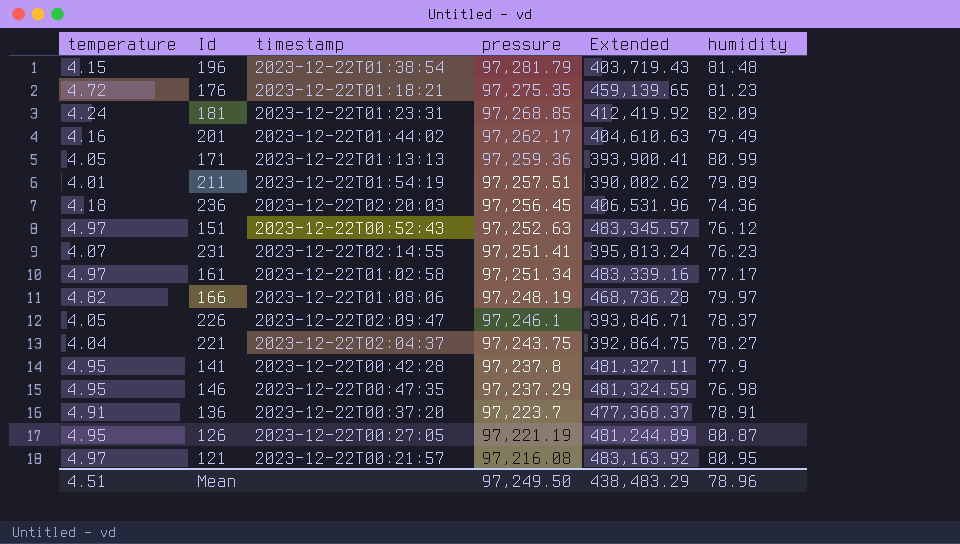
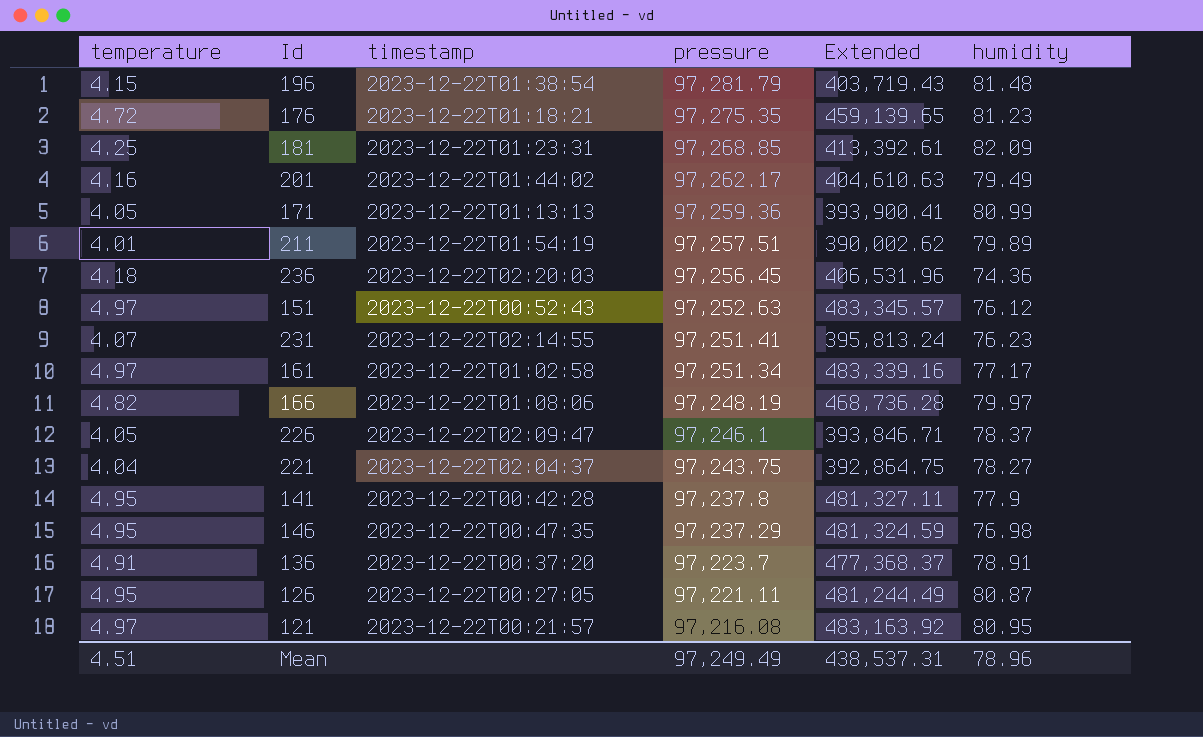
181 | temperature: 4.24 -> 4.25
181 | Extended: 412,419.92 -> 413,392.61
126 | pressure: 97,221.19 -> 97,221.11
126 | Extended: 481,244.89 -> 481,244.49
Mean | pressure: 97,249.50 -> 97,249.49
Mean | Extended: 438,483.29 -> 438,537.31

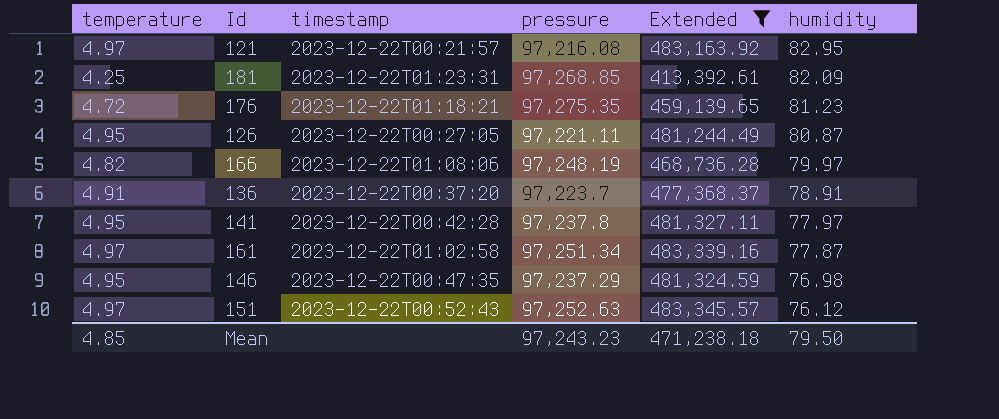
filter: none -> Extended >= 413,392.61
row order: pressure descending -> humidity descending
121 | humidity: 80.95 -> 82.95
141 | humidity: 77.9 -> 77.97
161 | humidity: 77.17 -> 77.87
Mean | temperature: 4.51 -> 4.85
Mean | pressure: 97,249.49 -> 97,243.23
Mean | Extended: 438,537.31 -> 471,238.18
Mean | humidity: 78.96 -> 79.50

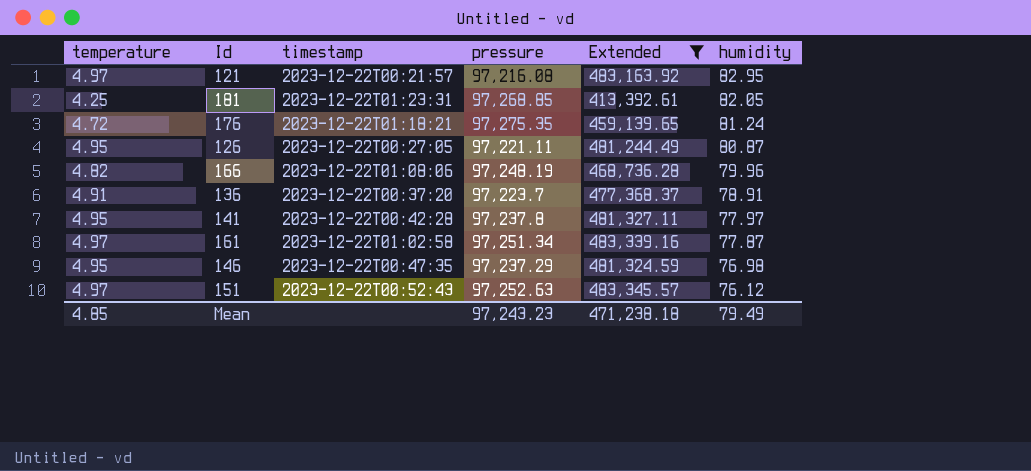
181 | humidity: 82.09 -> 82.05
176 | humidity: 81.23 -> 81.24
166 | humidity: 79.97 -> 79.96
Mean | humidity: 79.50 -> 79.49

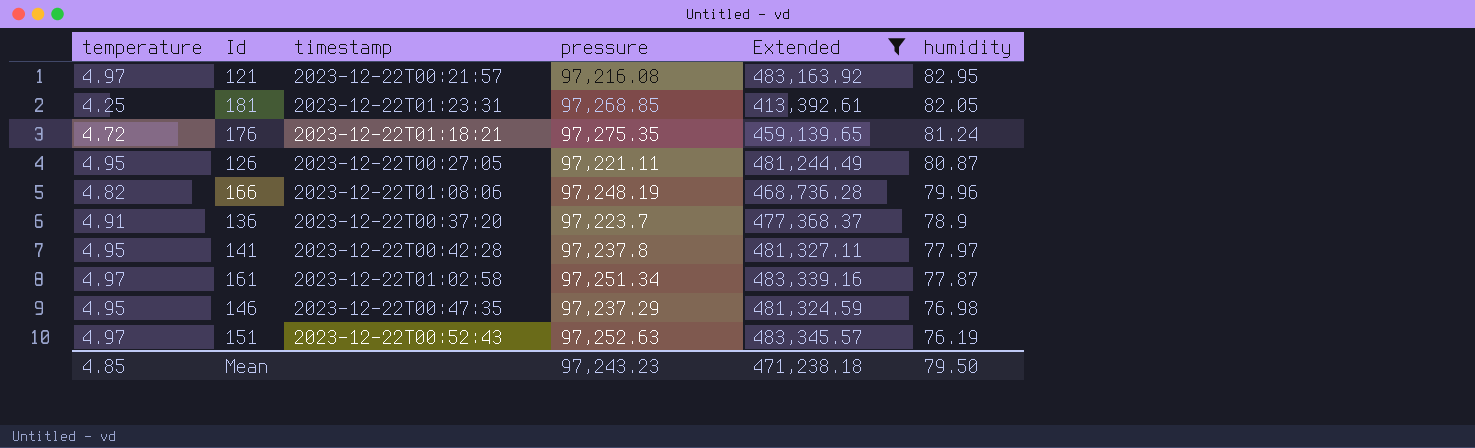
136 | humidity: 78.91 -> 78.9
151 | humidity: 76.12 -> 76.19
Mean | humidity: 79.49 -> 79.50

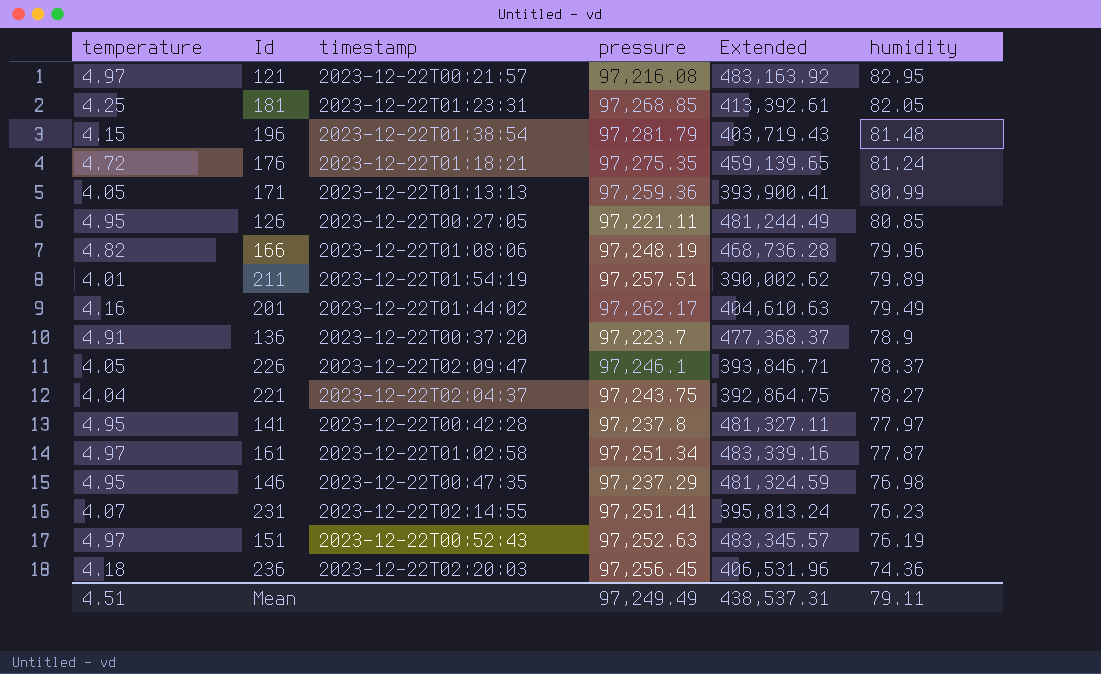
filter: Extended >= 413,392.61 -> none
126 | humidity: 80.87 -> 80.85
Mean | temperature: 4.85 -> 4.51
Mean | pressure: 97,243.23 -> 97,249.49
Mean | Extended: 471,238.18 -> 438,537.31
Mean | humidity: 79.50 -> 79.11

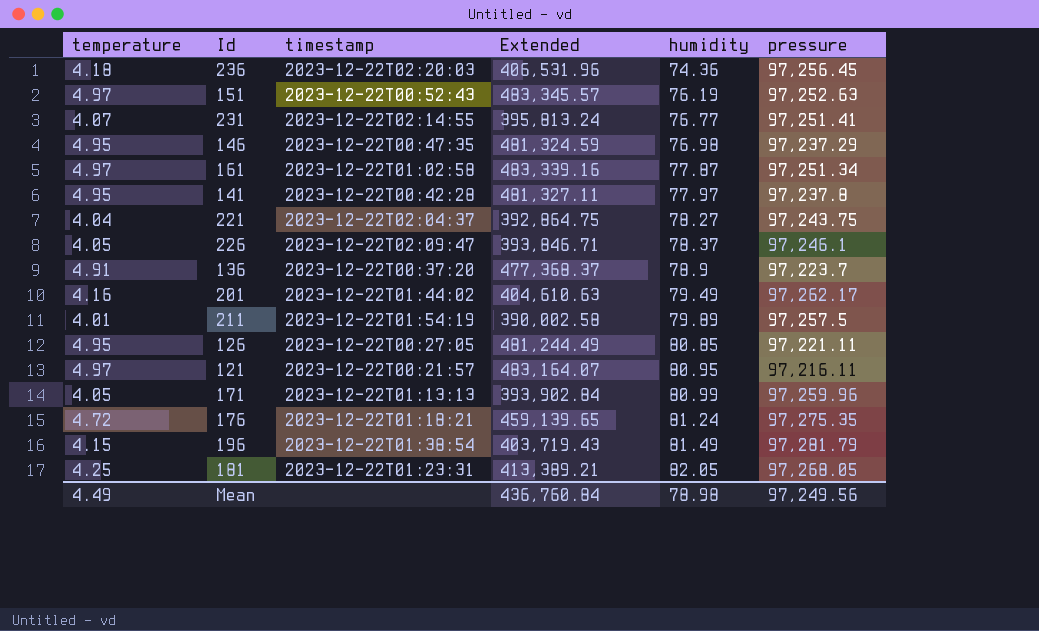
row order: humidity descending -> humidity ascending
column pressure | position: 4 -> 6
row 166: 4.82 | 2023-12-22T01:08:06 | 97,248.19 | 468,736.28 | 79.96 -> none
231 | humidity: 76.23 -> 76.77
211 | Extended: 390,002.62 -> 390,002.58
211 | pressure: 97,257.51 -> 97,257.5
121 | Extended: 483,163.92 -> 483,164.07
121 | humidity: 82.95 -> 80.95
121 | pressure: 97,216.08 -> 97,216.11
171 | Extended: 393,900.41 -> 393,902.84
171 | pressure: 97,259.36 -> 97,259.96
196 | humidity: 81.48 -> 81.49
181 | Extended: 413,392.61 -> 413,389.21
181 | pressure: 97,268.85 -> 97,268.05
Mean | temperature: 4.51 -> 4.49
Mean | Extended: 438,537.31 -> 436,760.84
Mean | humidity: 79.11 -> 78.98
Mean | pressure: 97,249.49 -> 97,249.56

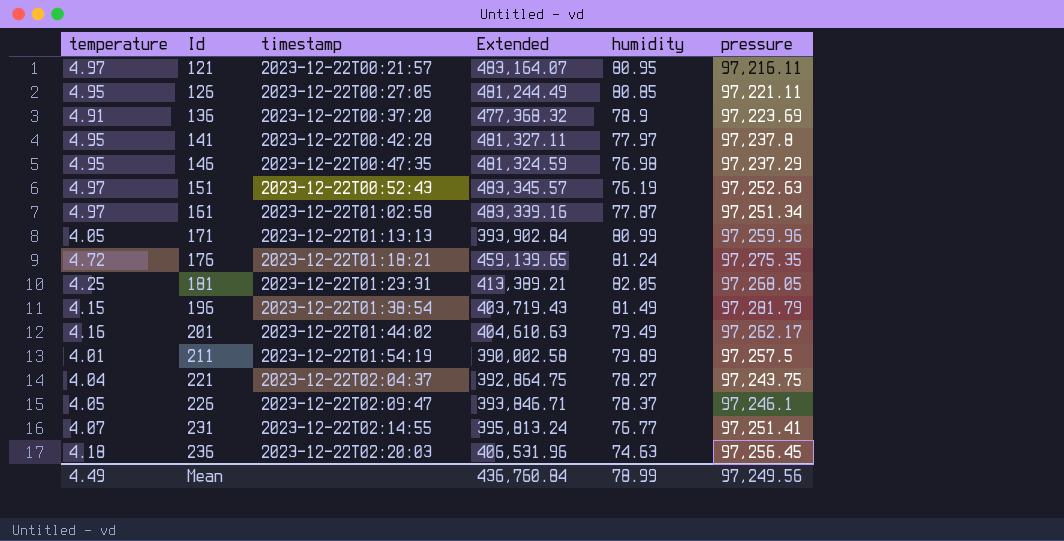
row order: humidity ascending -> Id ascending
136 | Extended: 477,368.37 -> 477,368.32
136 | pressure: 97,223.7 -> 97,223.69
236 | humidity: 74.36 -> 74.63
Mean | humidity: 78.98 -> 78.99

